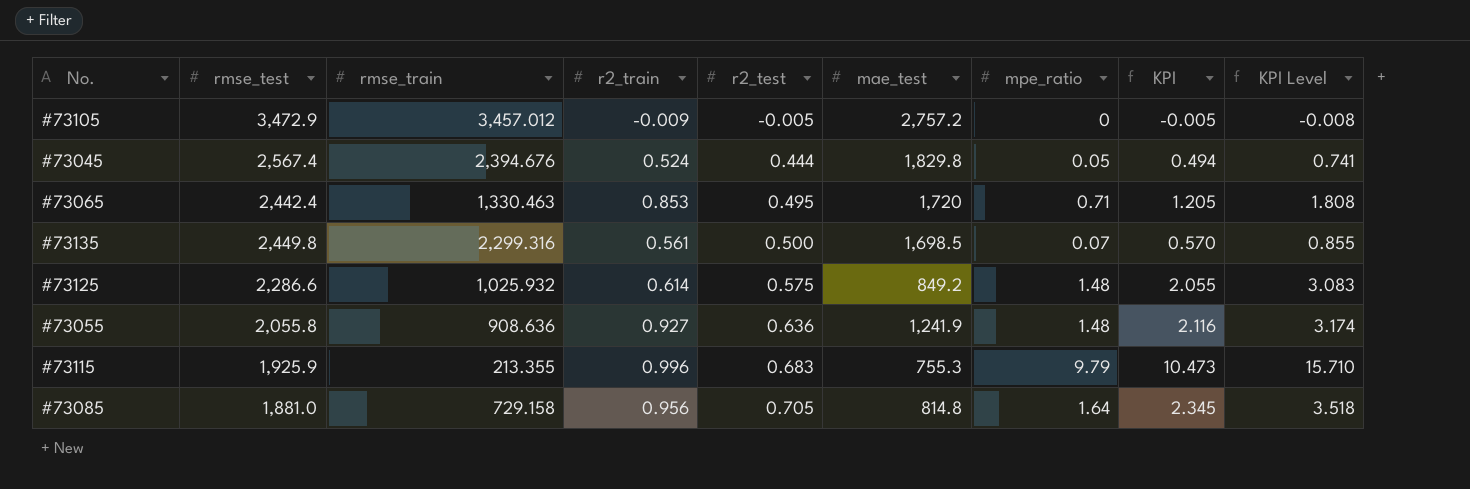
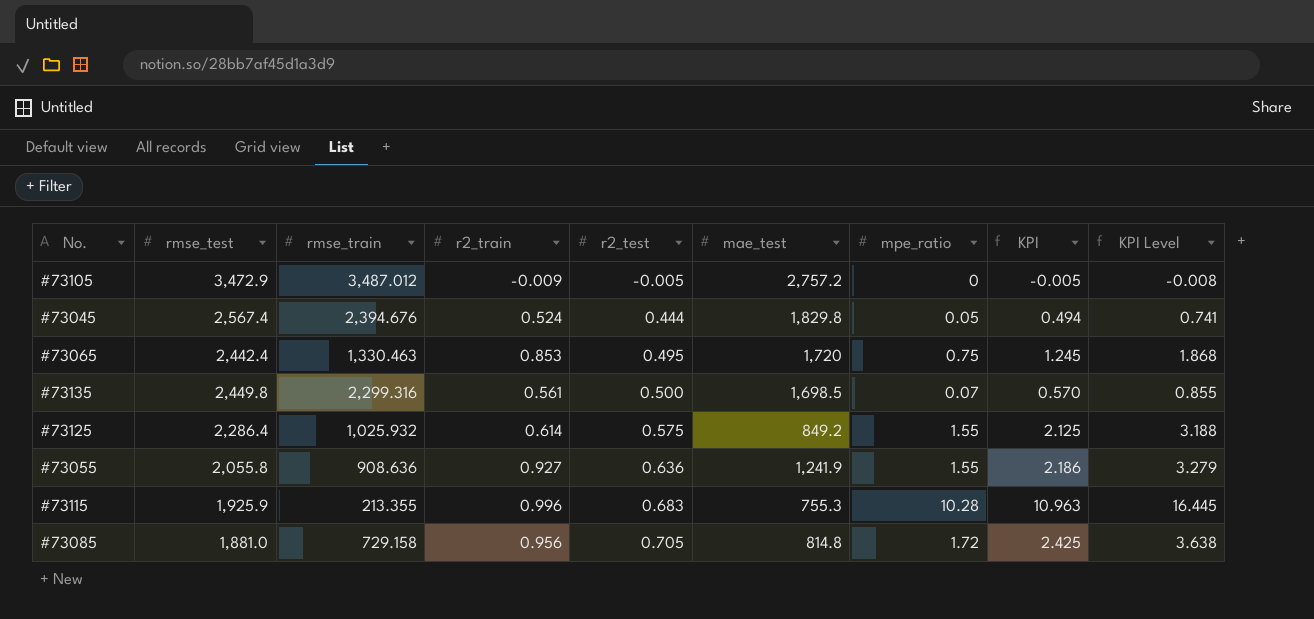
#73105 | rmse_train: 3,457.012 -> 3,487.012
#73065 | mpe_ratio: 0.71 -> 0.75
#73065 | KPI: 1.205 -> 1.245
#73065 | KPI Level: 1.808 -> 1.868
#73125 | rmse_test: 2,286.6 -> 2,286.4
#73125 | mpe_ratio: 1.48 -> 1.55
#73125 | KPI: 2.055 -> 2.125
#73125 | KPI Level: 3.083 -> 3.188
#73055 | mpe_ratio: 1.48 -> 1.55
#73055 | KPI: 2.116 -> 2.186
#73055 | KPI Level: 3.174 -> 3.279
#73115 | mpe_ratio: 9.79 -> 10.28
#73115 | KPI: 10.473 -> 10.963
#73115 | KPI Level: 15.710 -> 16.445
#73085 | mpe_ratio: 1.64 -> 1.72
#73085 | KPI: 2.345 -> 2.425
#73085 | KPI Level: 3.518 -> 3.638

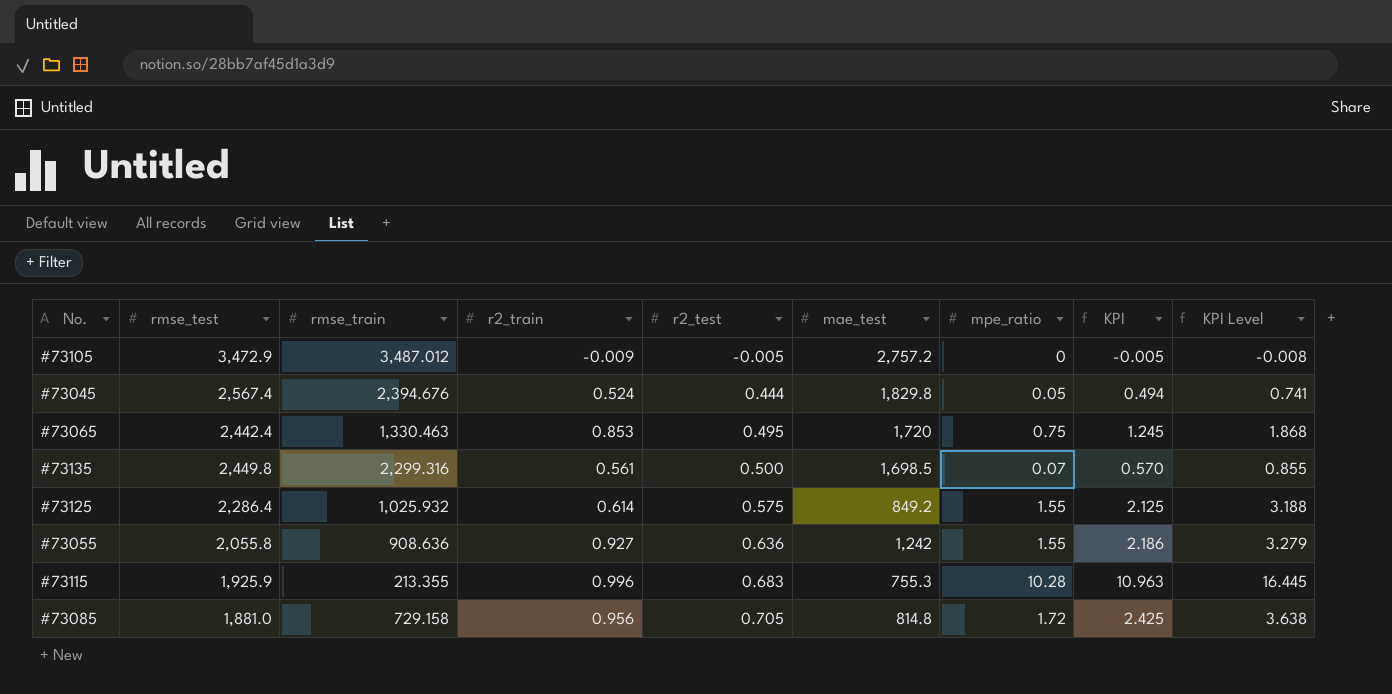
#73055 | mae_test: 1,241.9 -> 1,242

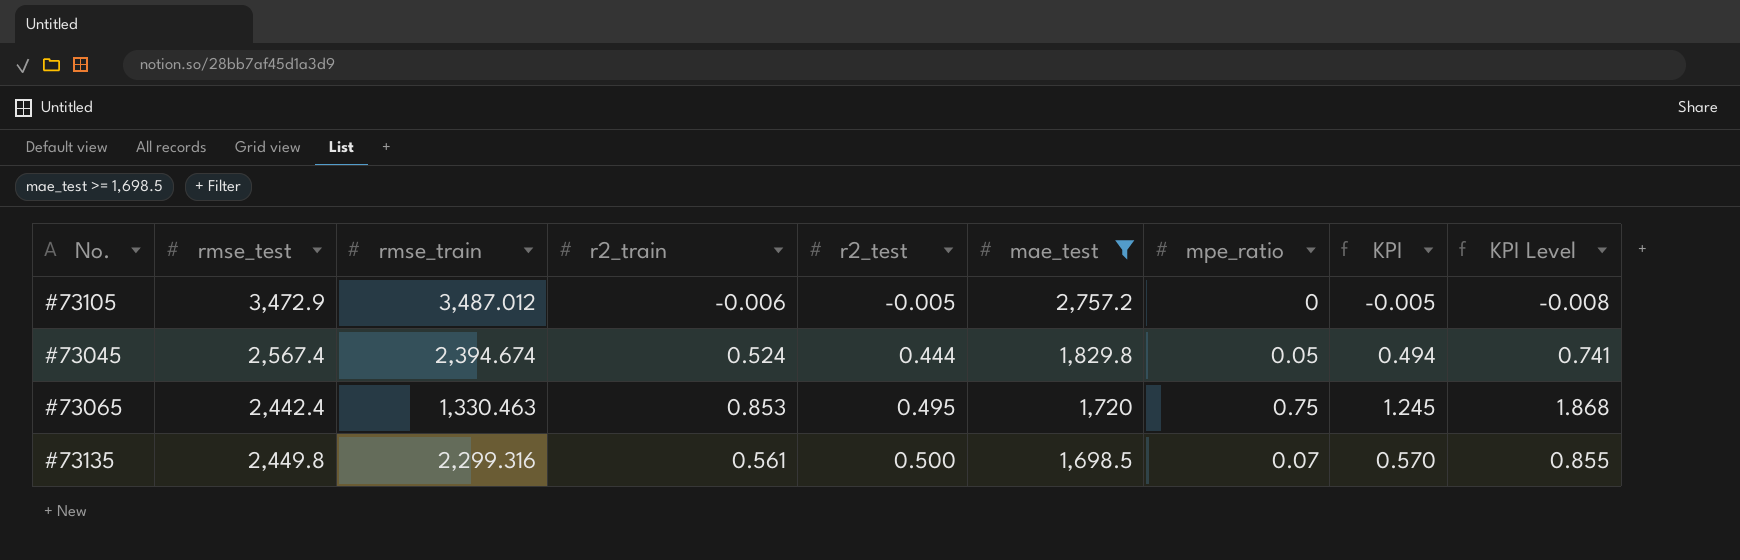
filter: none -> mae_test >= 1,698.5
#73105 | r2_train: -0.009 -> -0.006
#73045 | rmse_train: 2,394.676 -> 2,394.674

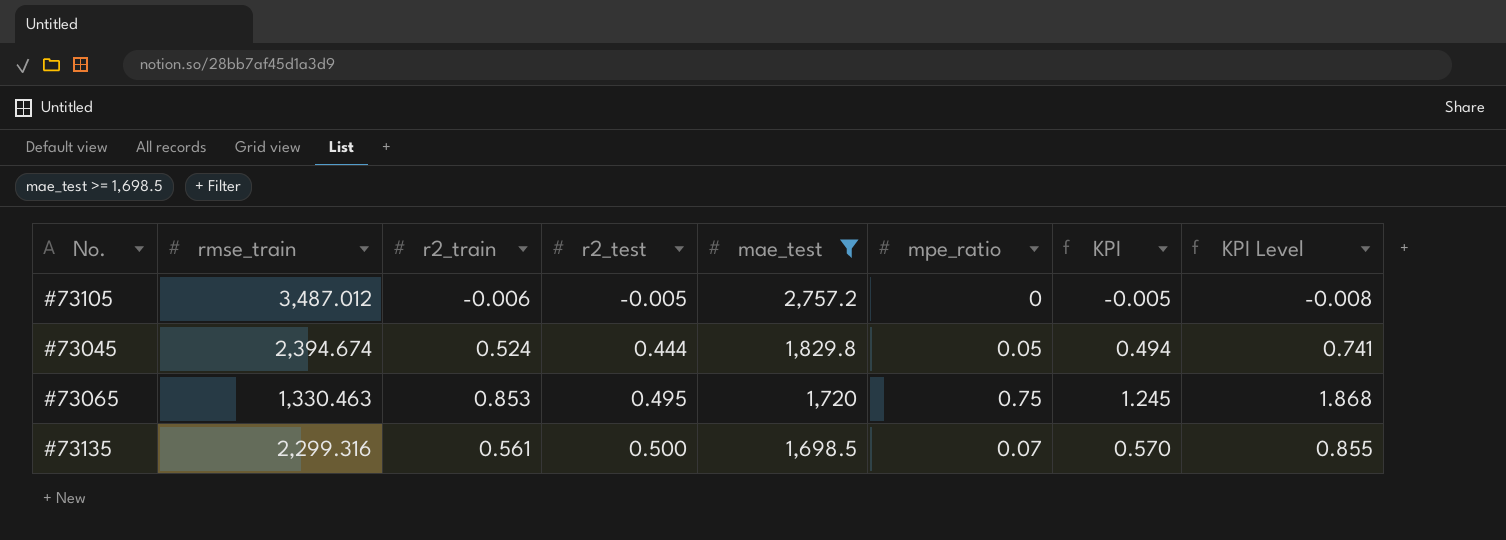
column rmse_test | position: 2 -> none

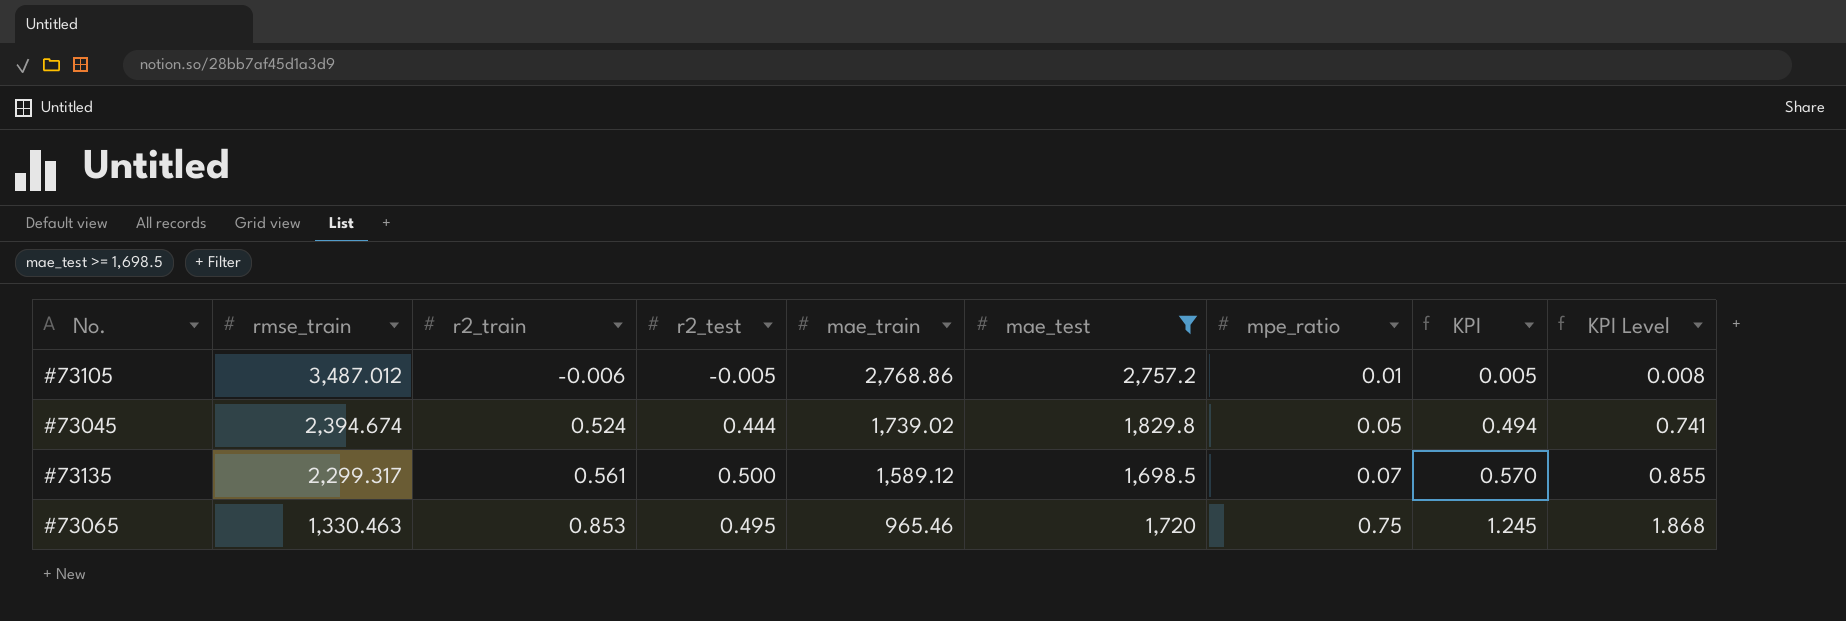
row order: r2_test ascending -> rmse_train descending
column mae_train | position: none -> 5
#73105 | mpe_ratio: 0 -> 0.01
#73105 | KPI: -0.005 -> 0.005
#73105 | KPI Level: -0.008 -> 0.008
#73135 | rmse_train: 2,299.316 -> 2,299.317

